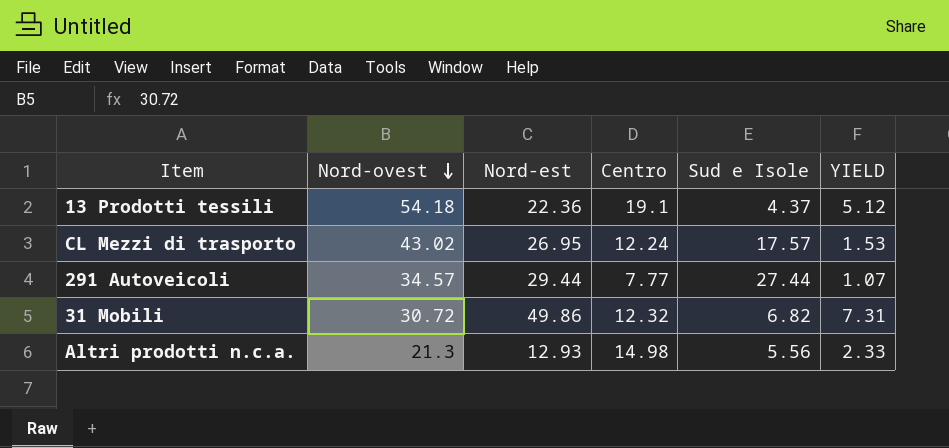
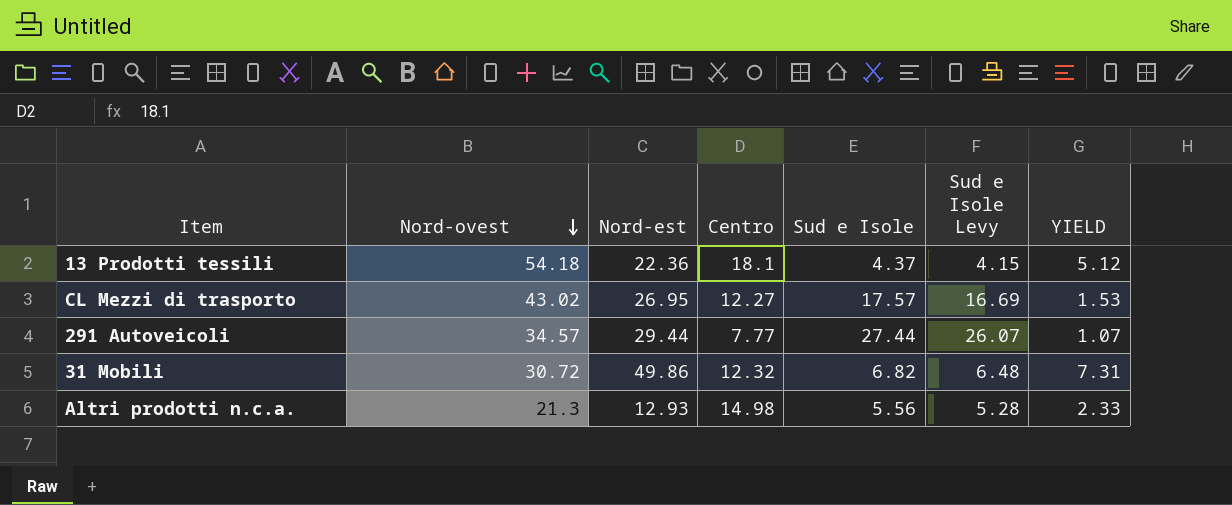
column Sud e Isole Levy | formula: none -> [Sud e Isole] * 0.95
13 Prodotti tessili | Centro: 19.1 -> 18.1
CL Mezzi di trasporto | Centro: 12.24 -> 12.27

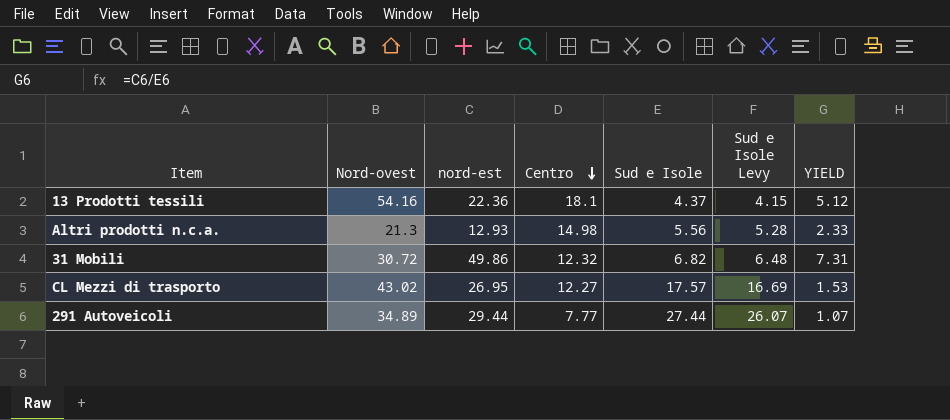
row order: Nord-ovest descending -> Centro descending
column name: Nord-est -> nord-est
13 Prodotti tessili | Nord-ovest: 54.18 -> 54.16
291 Autoveicoli | Nord-ovest: 34.57 -> 34.89

